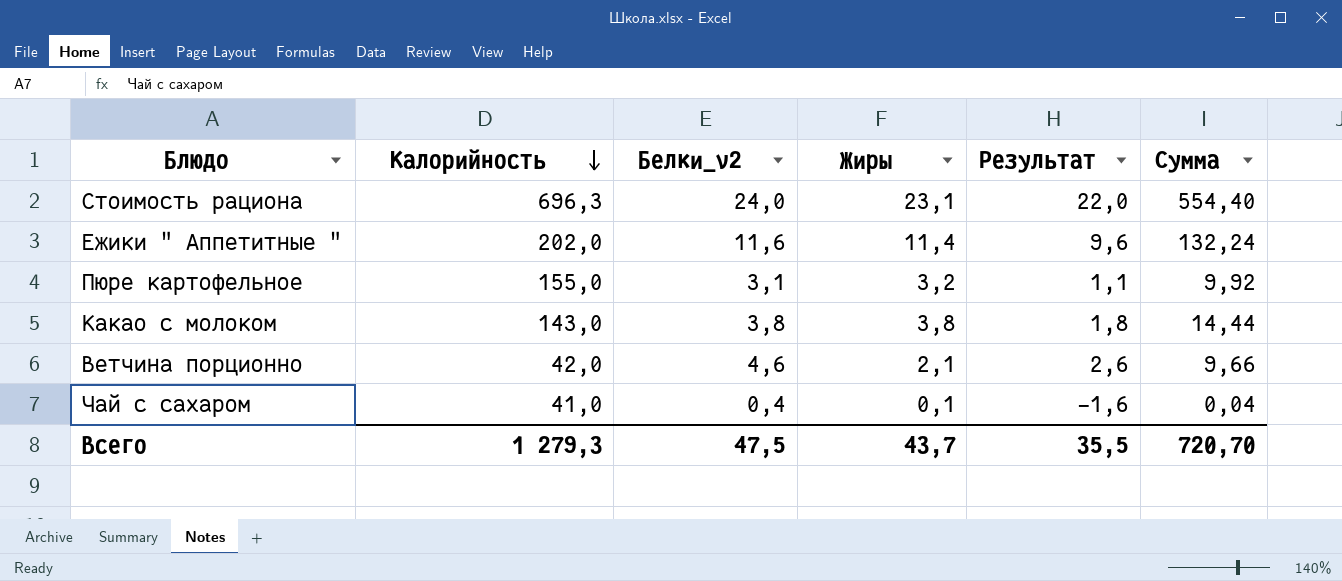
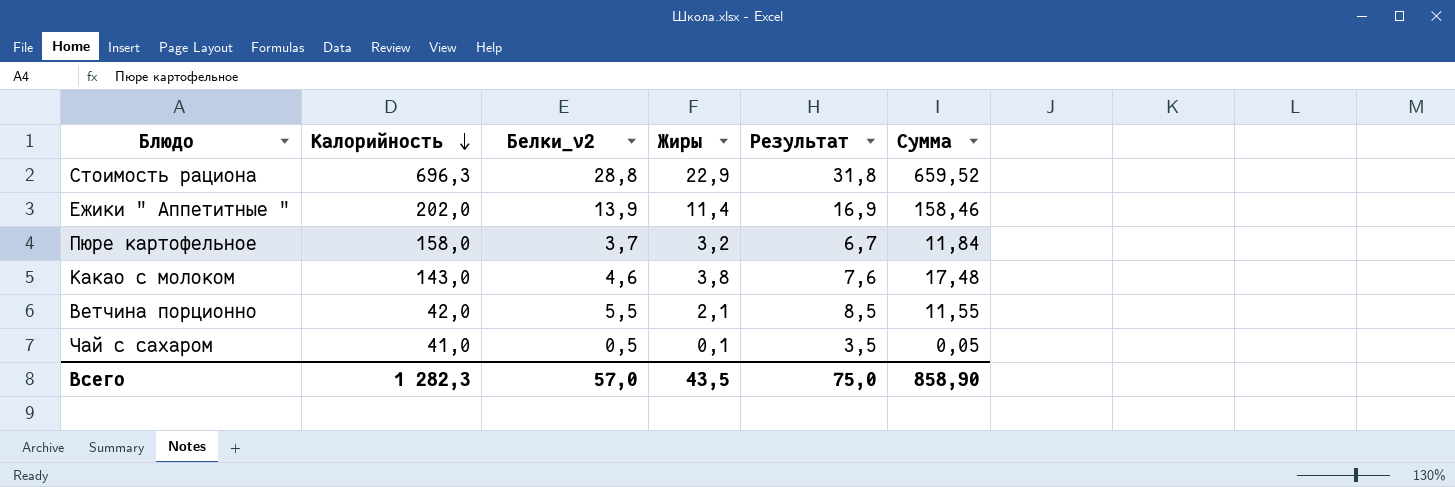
column Результат | formula: [Белки_v2] - 2 -> [Белки_v2] + 3
Стоимость рациона | Белки_v2: 24,0 -> 28,8
Стоимость рациона | Жиры: 23,1 -> 22,9
Стоимость рациона | Сумма: 554,40 -> 659,52
Ежики " Аппетитные " | Белки_v2: 11,6 -> 13,9
Ежики " Аппетитные " | Сумма: 132,24 -> 158,46
Пюре картофельное | Калорийность: 155,0 -> 158,0
Пюре картофельное | Белки_v2: 3,1 -> 3,7
Пюре картофельное | Сумма: 9,92 -> 11,84
Какао с молоком | Белки_v2: 3,8 -> 4,6
Какао с молоком | Сумма: 14,44 -> 17,48
Ветчина порционно | Белки_v2: 4,6 -> 5,5
Ветчина порционно | Сумма: 9,66 -> 11,55
Чай с сахаром | Белки_v2: 0,4 -> 0,5
Чай с сахаром | Сумма: 0,04 -> 0,05
Всего | Калорийность: 1 279,3 -> 1 282,3
Всего | Белки_v2: 47,5 -> 57,0
Всего | Жиры: 43,7 -> 43,5
Всего | Результат: 35,5 -> 75,0
Всего | Сумма: 720,70 -> 858,90

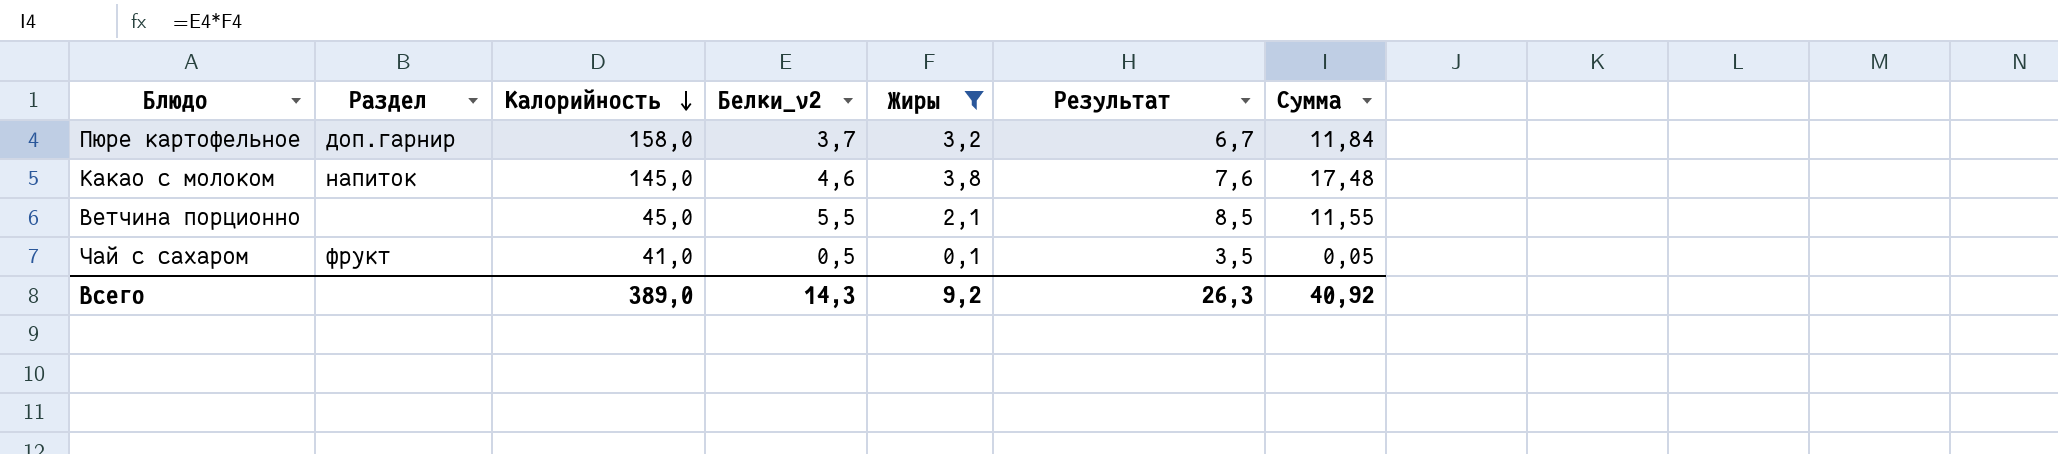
filter: none -> Жиры <= 3,8
column Раздел | position: none -> 2
Какао с молоком | Калорийность: 143,0 -> 145,0
Ветчина порционно | Калорийность: 42,0 -> 45,0
Всего | Калорийность: 1 282,3 -> 389,0
Всего | Белки_v2: 57,0 -> 14,3
Всего | Жиры: 43,5 -> 9,2
Всего | Результат: 75,0 -> 26,3
Всего | Сумма: 858,90 -> 40,92

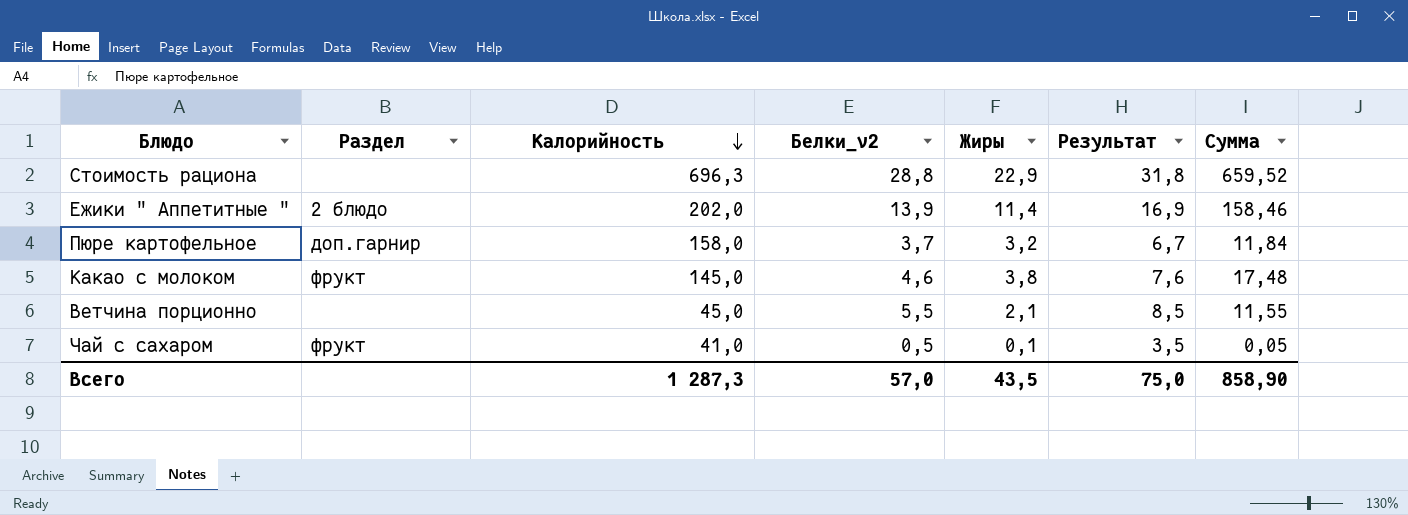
filter: Жиры <= 3,8 -> none
Какао с молоком | Раздел: напиток -> фрукт
Всего | Калорийность: 389,0 -> 1 287,3
Всего | Белки_v2: 14,3 -> 57,0
Всего | Жиры: 9,2 -> 43,5
Всего | Результат: 26,3 -> 75,0
Всего | Сумма: 40,92 -> 858,90

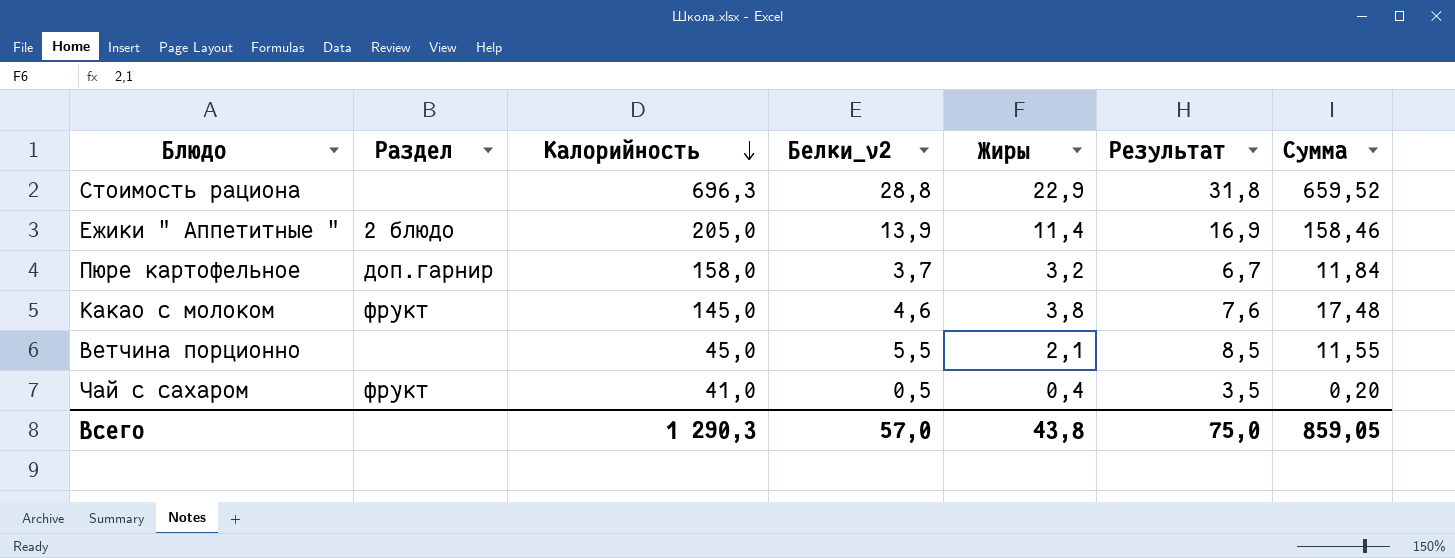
Ежики " Аппетитные " | Калорийность: 202,0 -> 205,0
Чай с сахаром | Жиры: 0,1 -> 0,4
Чай с сахаром | Сумма: 0,05 -> 0,20
Всего | Калорийность: 1 287,3 -> 1 290,3
Всего | Жиры: 43,5 -> 43,8
Всего | Сумма: 858,90 -> 859,05

